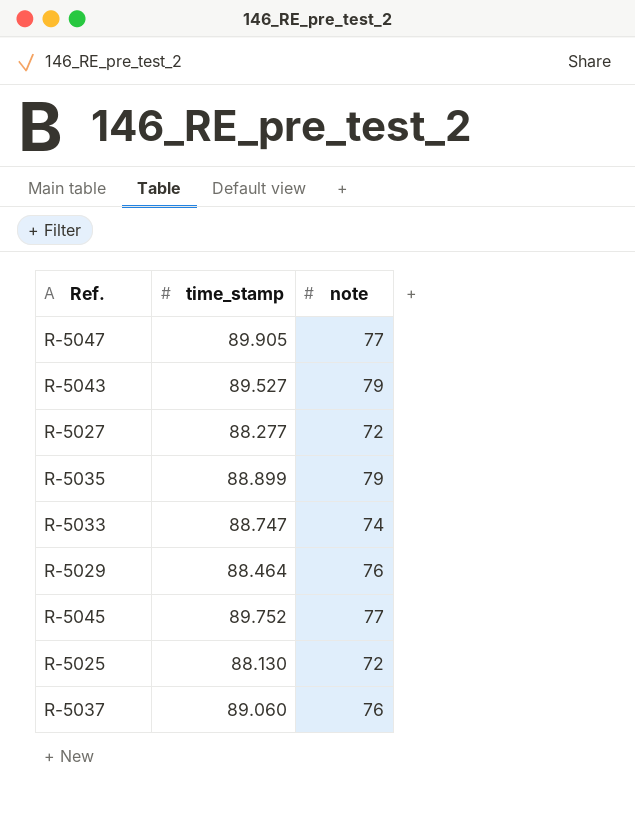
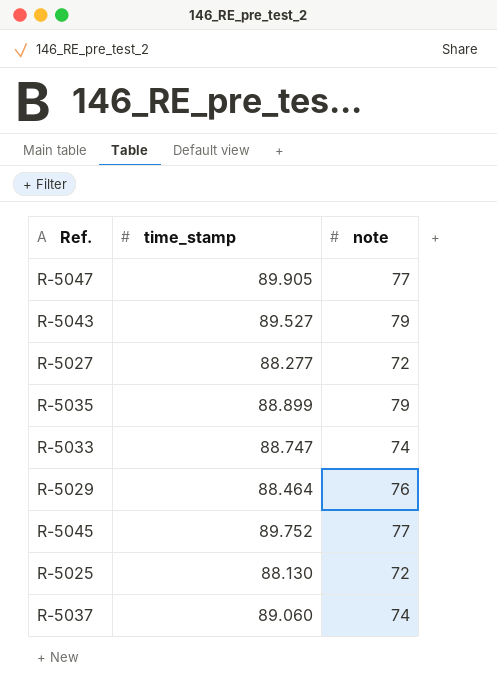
R-5037 | note: 76 -> 74

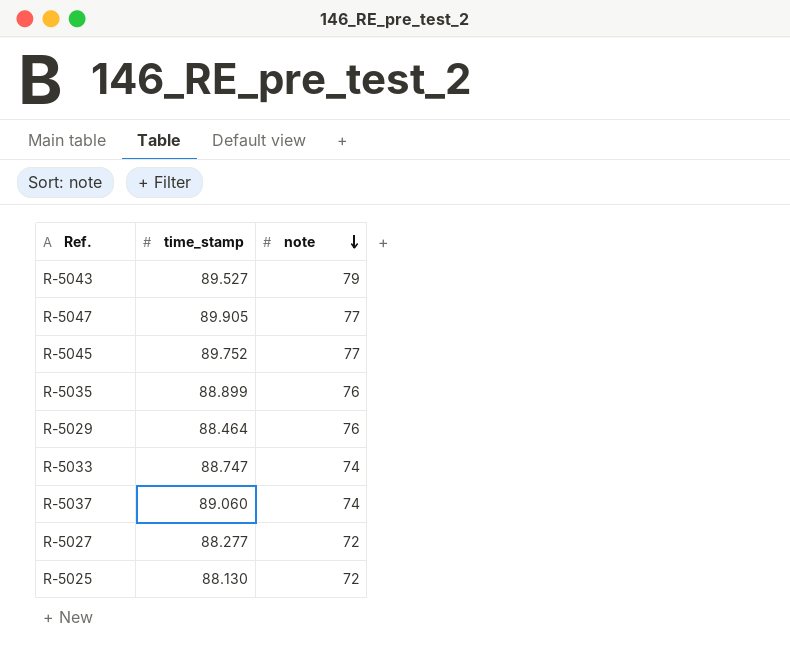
row order: none -> note descending
R-5035 | note: 79 -> 76

